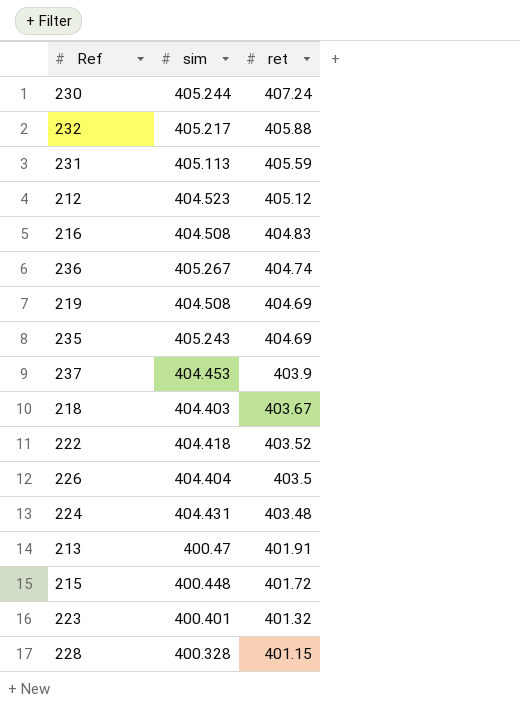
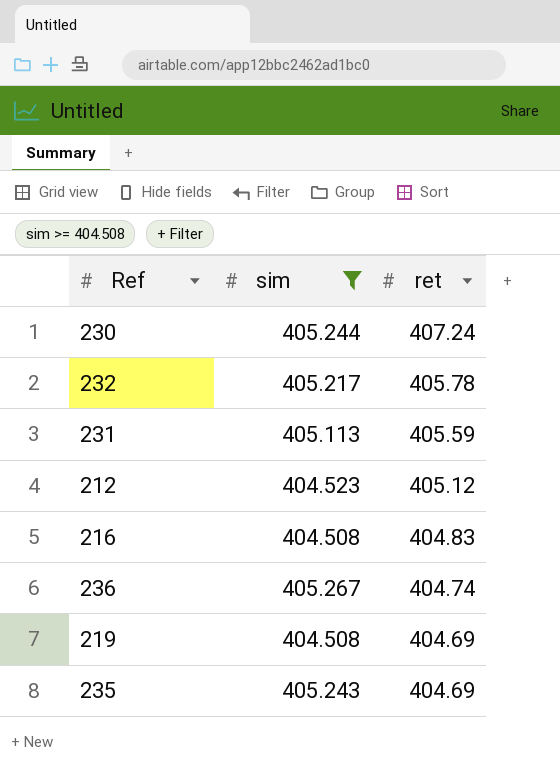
filter: none -> sim >= 404.508
232 | ret: 405.88 -> 405.78

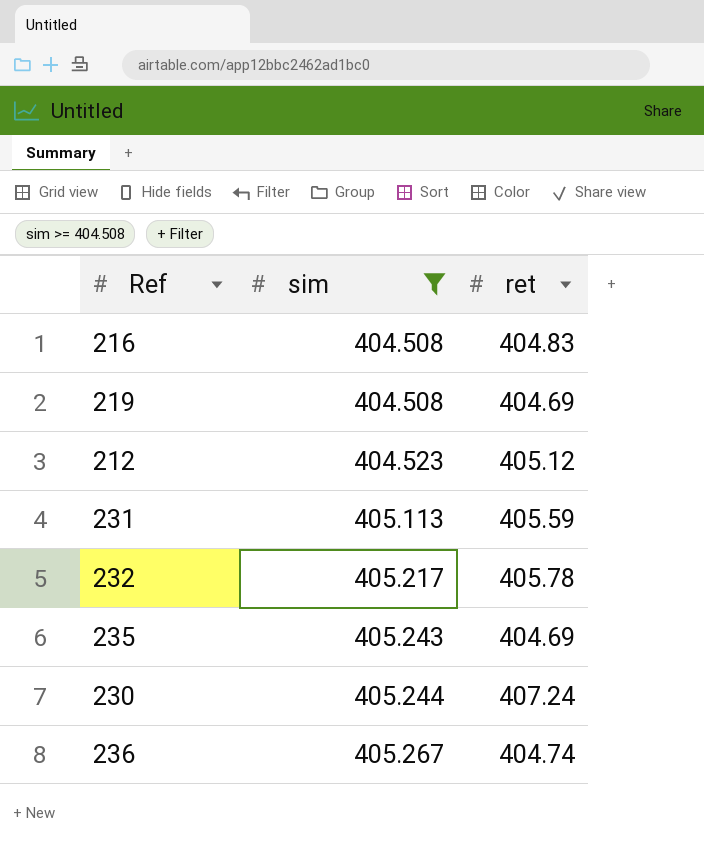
row order: ret descending -> sim ascending

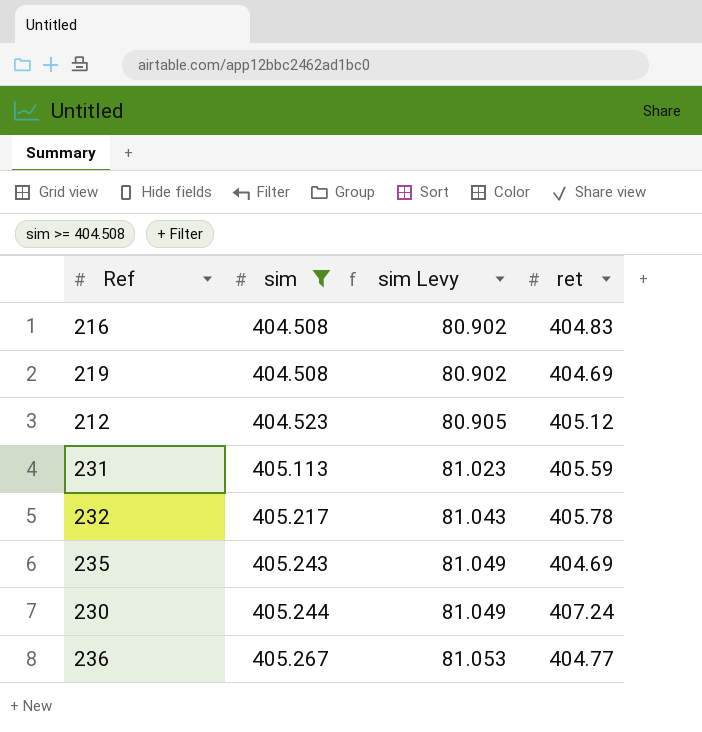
column sim Levy | formula: none -> [sim] * 0.2
236 | ret: 404.74 -> 404.77

